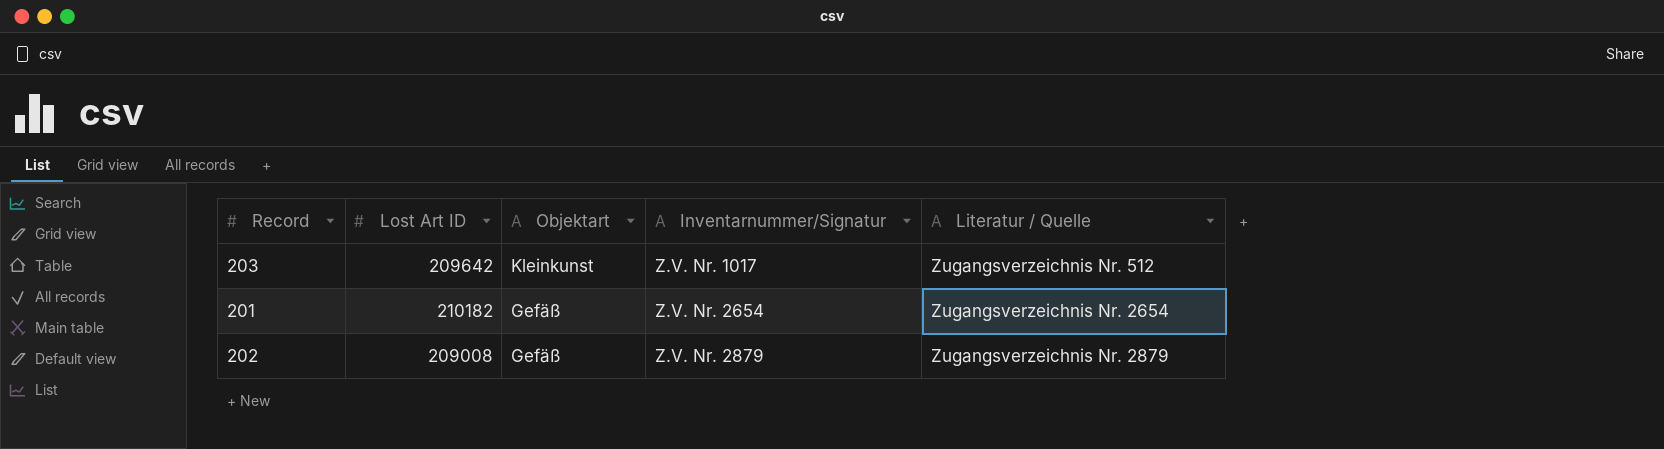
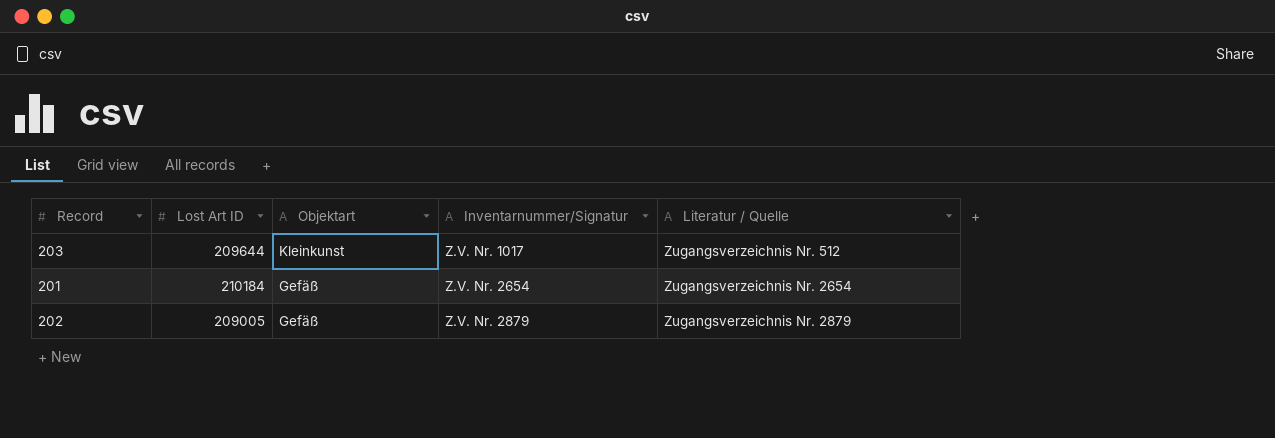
203 | Lost Art ID: 209642 -> 209644
201 | Lost Art ID: 210182 -> 210184
202 | Lost Art ID: 209008 -> 209005

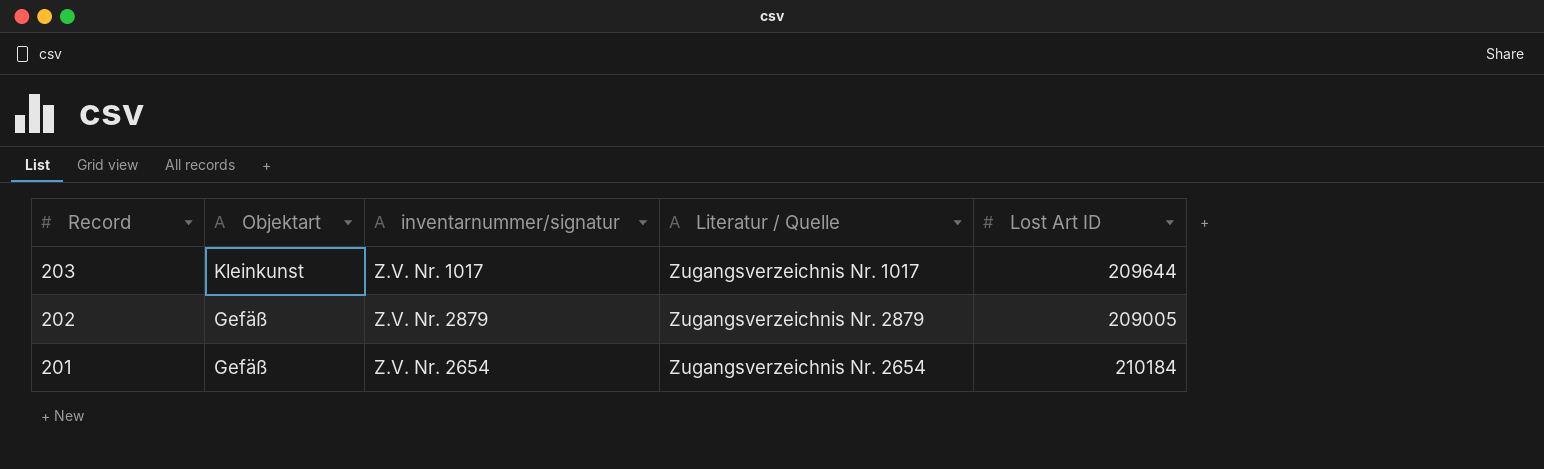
row order: Objektart descending -> Record descending
column name: Inventarnummer/Signatur -> inventarnummer/signatur
column Lost Art ID | position: 2 -> 5
203 | Literatur / Quelle: Zugangsverzeichnis Nr. 512 -> Zugangsverzeichnis Nr. 1017

